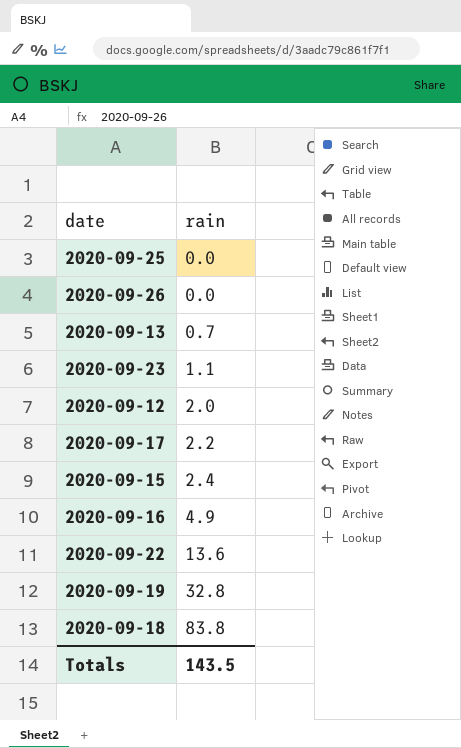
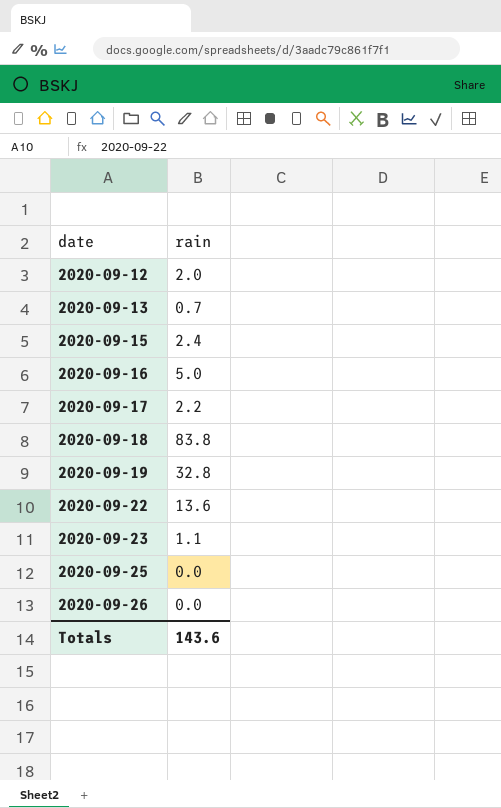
row order: rain ascending -> date ascending
2020-09-16 | rain: 4.9 -> 5.0
Totals | rain: 143.5 -> 143.6

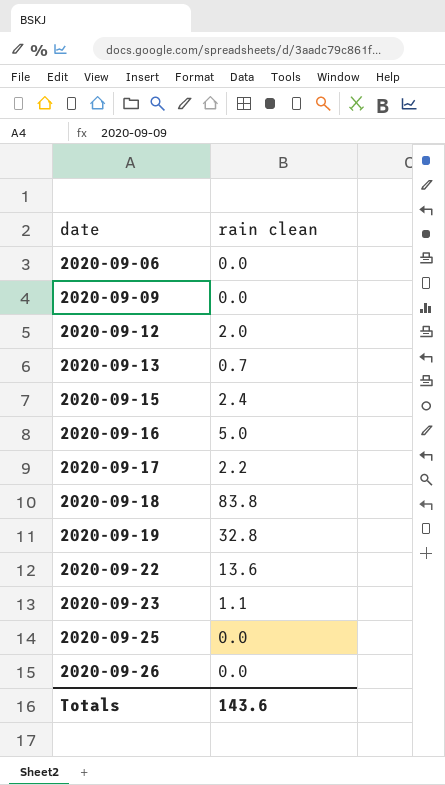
column name: rain -> rain clean
row 2020-09-06: none -> 0.0
row 2020-09-09: none -> 0.0

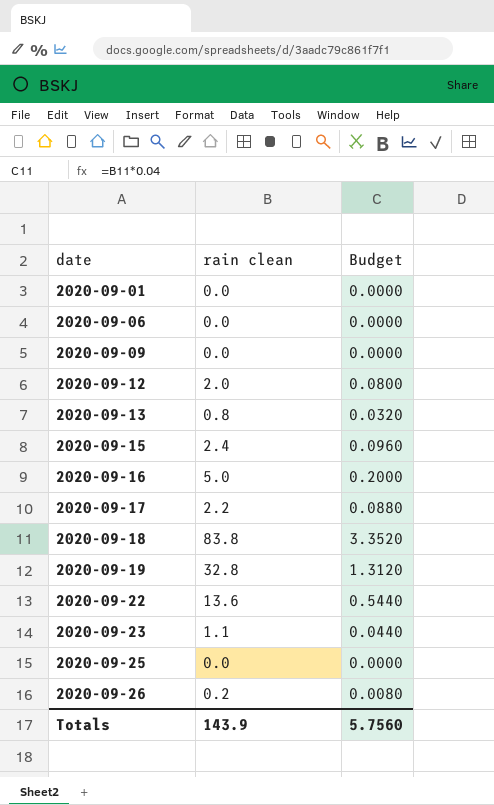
column Budget | formula: none -> [rain clean] * 0.04
row 2020-09-01: none -> 0.0 | 0.0000
2020-09-13 | rain clean: 0.7 -> 0.8
2020-09-26 | rain clean: 0.0 -> 0.2
Totals | rain clean: 143.6 -> 143.9

